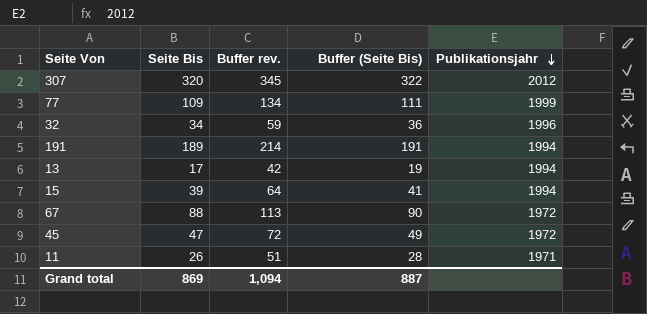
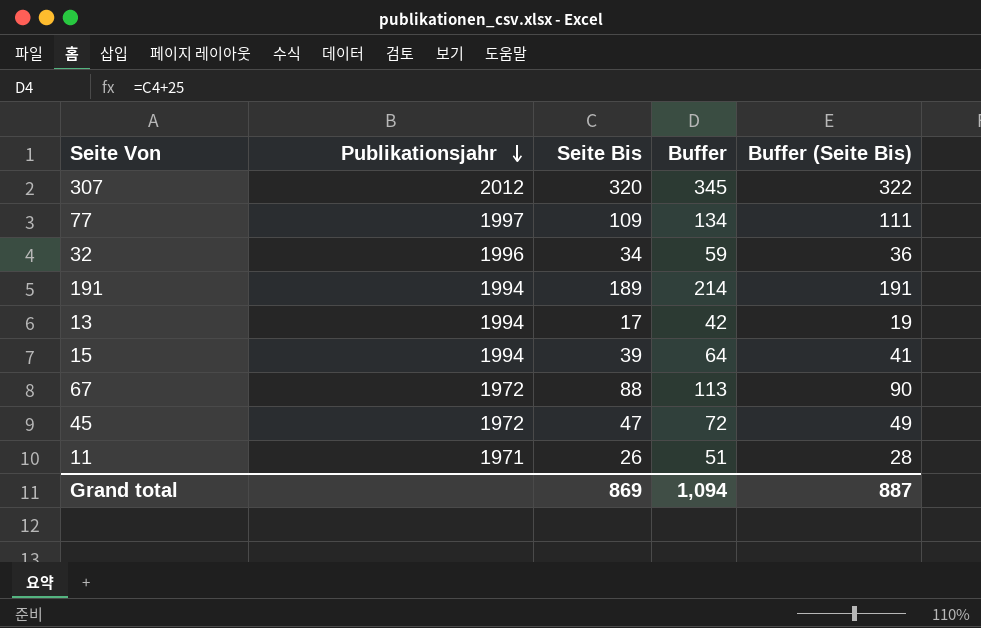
column Publikationsjahr | position: 5 -> 2
column name: Buffer rev. -> Buffer
77 | Publikationsjahr: 1999 -> 1997

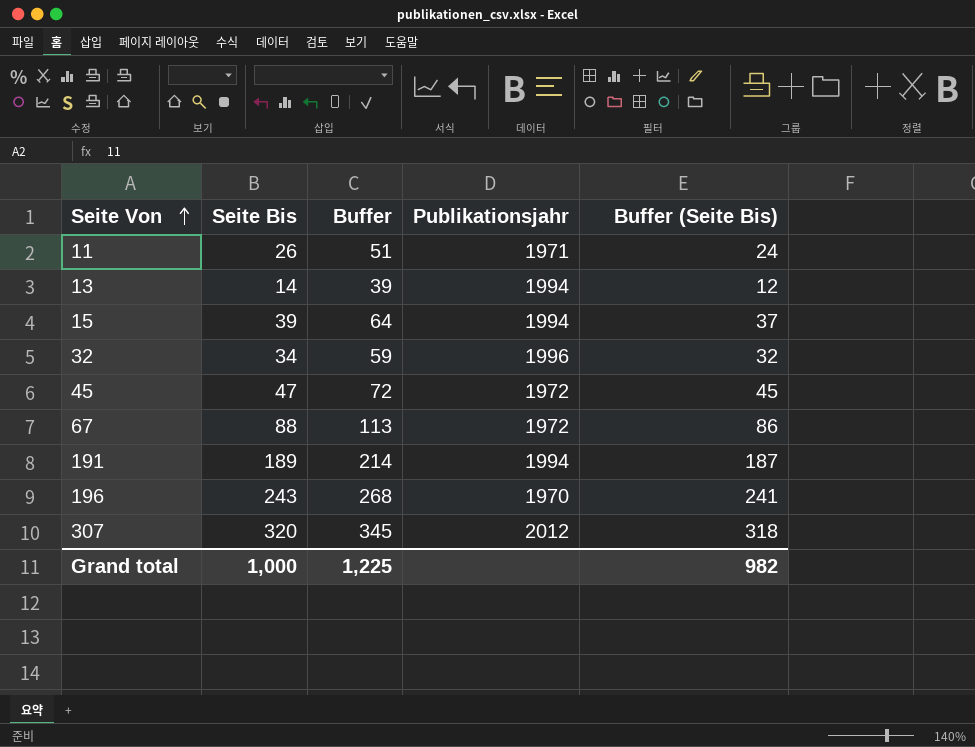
row order: Publikationsjahr descending -> Seite Von ascending
column Publikationsjahr | position: 2 -> 4
column Buffer (Seite Bis) | formula: [Seite Bis] + 2 -> [Seite Bis] - 2
row 77: 1997 | 109 | 134 | 111 -> none
13 | Seite Bis: 17 -> 14
13 | Buffer: 42 -> 39
row 196: none -> 243 | 268 | 1970 | 241
Grand total | Seite Bis: 869 -> 1,000
Grand total | Buffer: 1,094 -> 1,225
Grand total | Buffer (Seite Bis): 887 -> 982

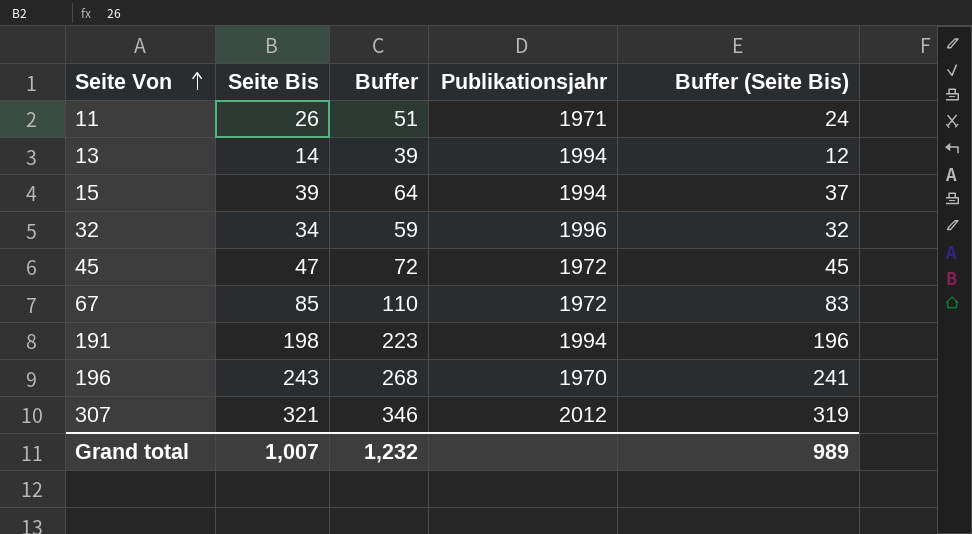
67 | Seite Bis: 88 -> 85
67 | Buffer: 113 -> 110
67 | Buffer (Seite Bis): 86 -> 83
191 | Seite Bis: 189 -> 198
191 | Buffer: 214 -> 223
191 | Buffer (Seite Bis): 187 -> 196
307 | Seite Bis: 320 -> 321
307 | Buffer: 345 -> 346
307 | Buffer (Seite Bis): 318 -> 319
Grand total | Seite Bis: 1,000 -> 1,007
Grand total | Buffer: 1,225 -> 1,232
Grand total | Buffer (Seite Bis): 982 -> 989

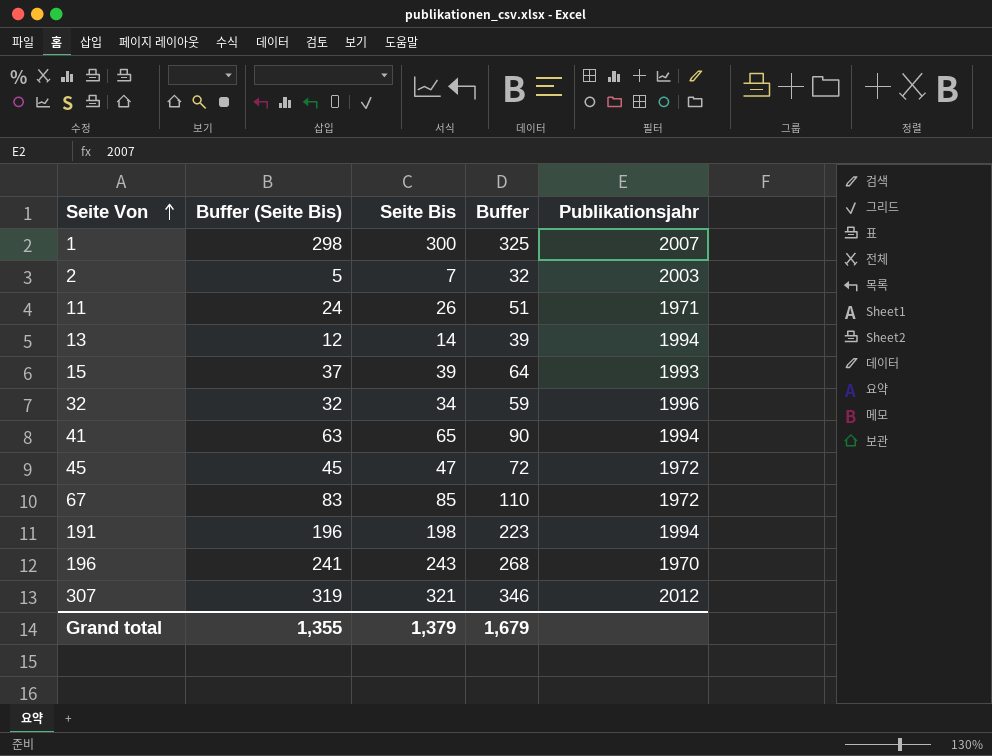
column Buffer (Seite Bis) | position: 5 -> 2
row 1: none -> 298 | 300 | 325 | 2007
row 2: none -> 5 | 7 | 32 | 2003
15 | Publikationsjahr: 1994 -> 1993
row 41: none -> 63 | 65 | 90 | 1994
Grand total | Buffer (Seite Bis): 989 -> 1,355
Grand total | Seite Bis: 1,007 -> 1,379
Grand total | Buffer: 1,232 -> 1,679

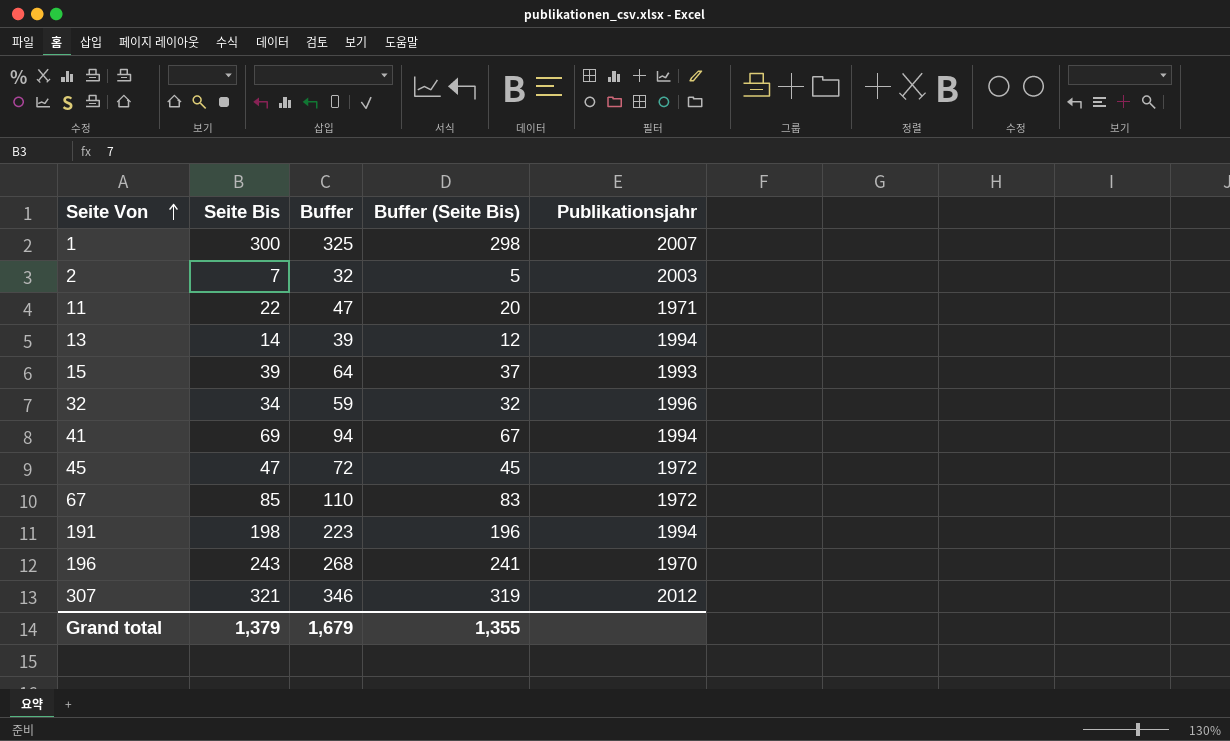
column Buffer (Seite Bis) | position: 2 -> 4
11 | Seite Bis: 26 -> 22
11 | Buffer: 51 -> 47
11 | Buffer (Seite Bis): 24 -> 20
41 | Seite Bis: 65 -> 69
41 | Buffer: 90 -> 94
41 | Buffer (Seite Bis): 63 -> 67

